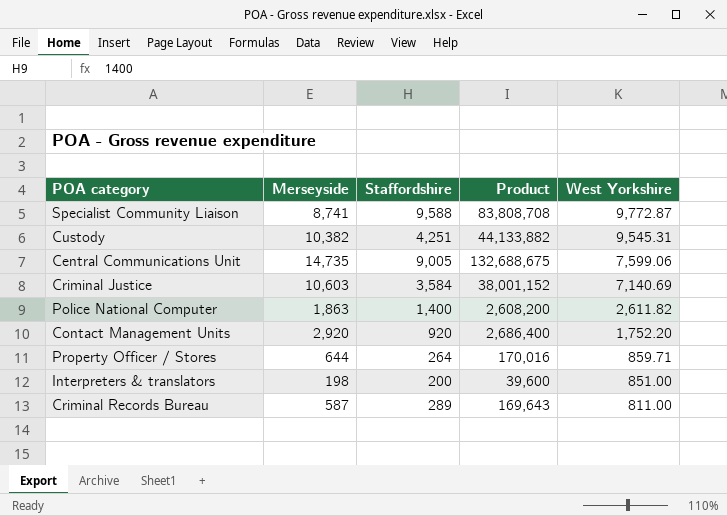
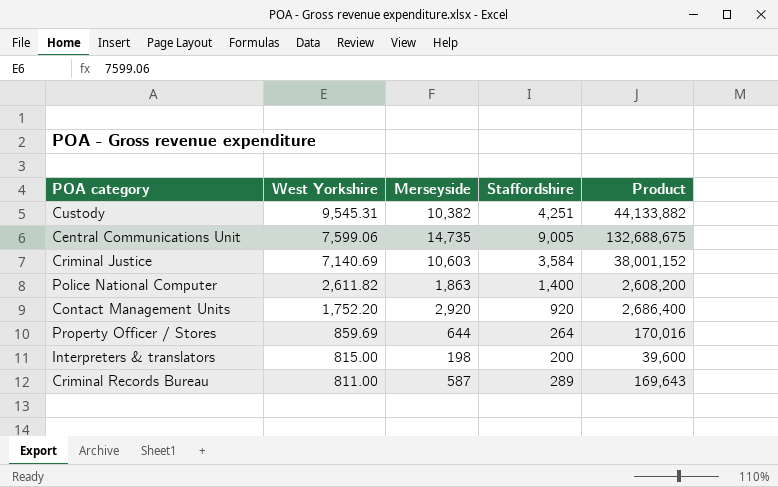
column West Yorkshire | position: 5 -> 2
row Specialist Community Liaison: 8,741 | 9,588 | 83,808,708 | 9,772.87 -> none
Property Officer / Stores | West Yorkshire: 859.71 -> 859.69
Interpreters & translators | West Yorkshire: 851.00 -> 815.00

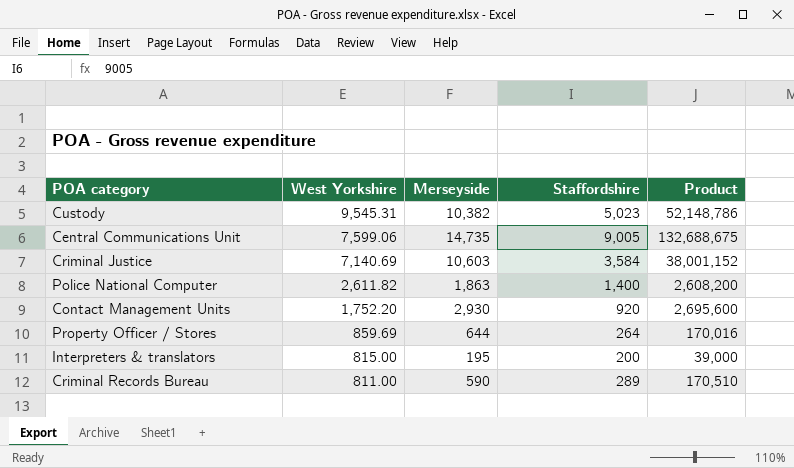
Custody | Staffordshire: 4,251 -> 5,023
Custody | Product: 44,133,882 -> 52,148,786
Contact Management Units | Merseyside: 2,920 -> 2,930
Contact Management Units | Product: 2,686,400 -> 2,695,600
Interpreters & translators | Merseyside: 198 -> 195
Interpreters & translators | Product: 39,600 -> 39,000
Criminal Records Bureau | Merseyside: 587 -> 590
Criminal Records Bureau | Product: 169,643 -> 170,510

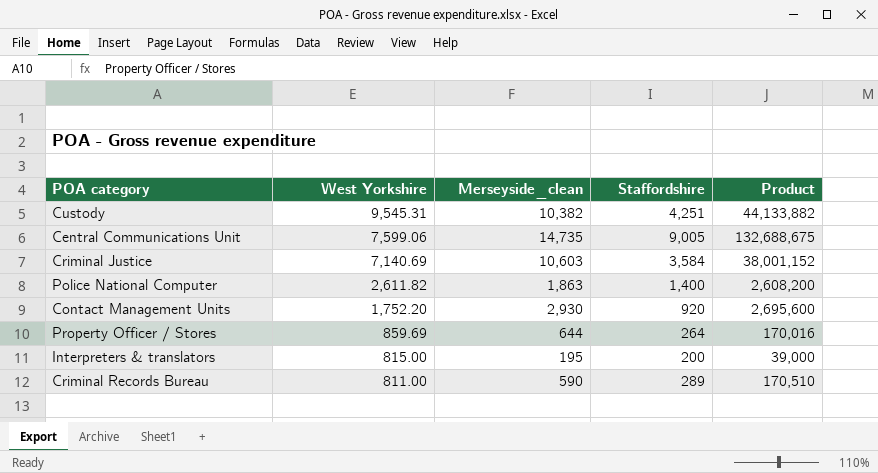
column name: Merseyside -> Merseyside_clean
Custody | Staffordshire: 5,023 -> 4,251
Custody | Product: 52,148,786 -> 44,133,882

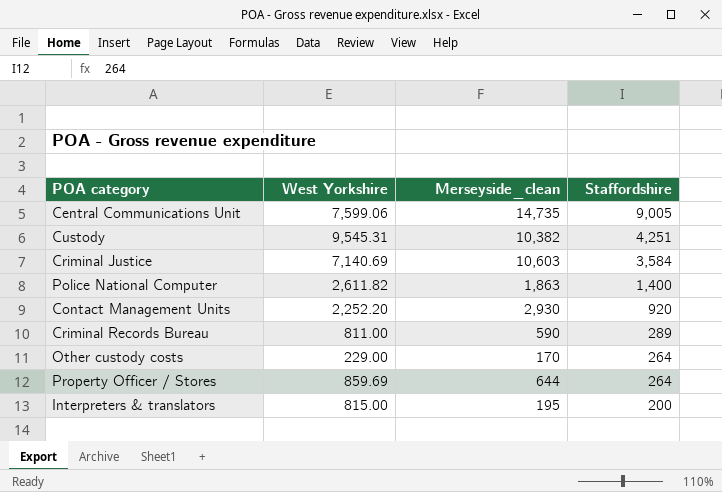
row order: West Yorkshire descending -> Staffordshire descending
column Product | formula: [Merseyside_clean] * [Staffordshire] -> none
Contact Management Units | West Yorkshire: 1,752.20 -> 2,252.20
row Other custody costs: none -> 229.00 | 170 | 264

